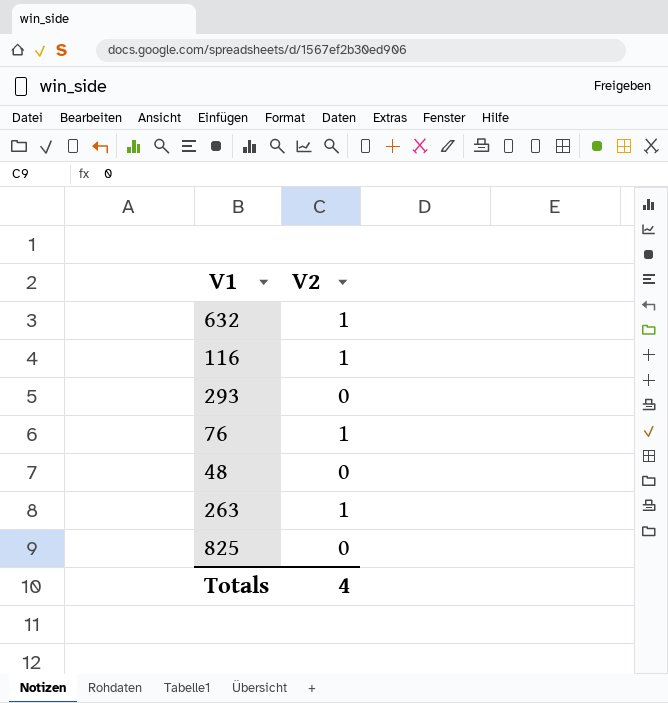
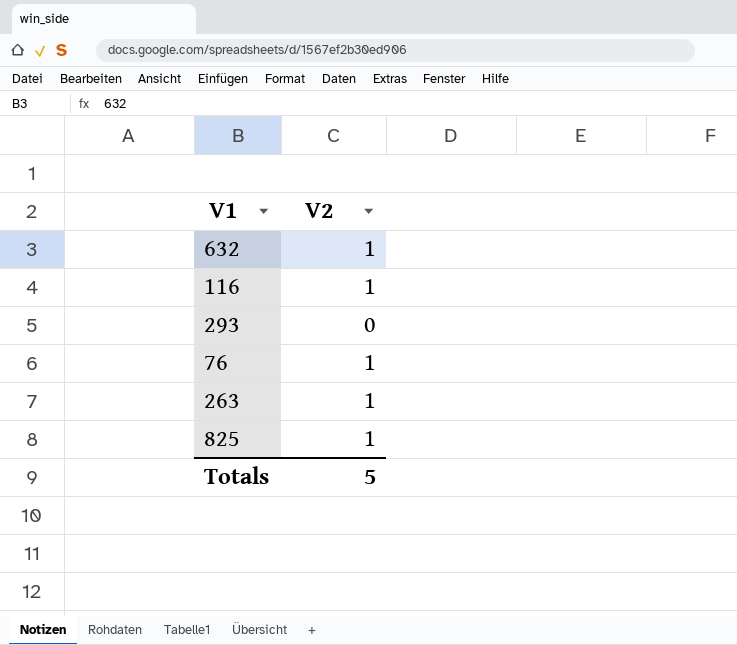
row 48: 0 -> none
825 | V2: 0 -> 1
Totals | V2: 4 -> 5

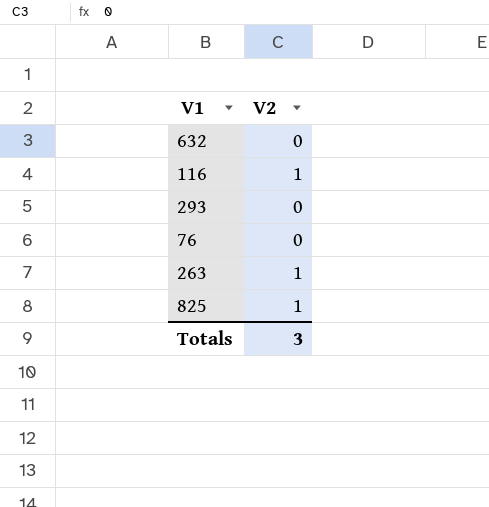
632 | V2: 1 -> 0
76 | V2: 1 -> 0
Totals | V2: 5 -> 3

